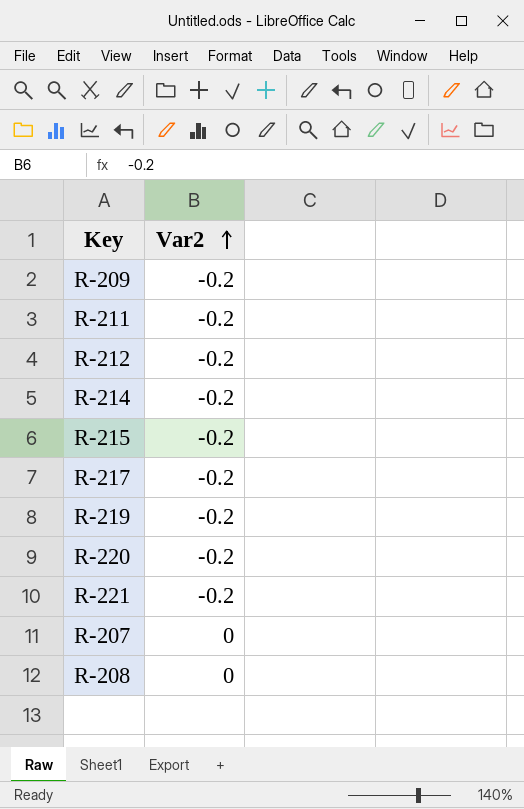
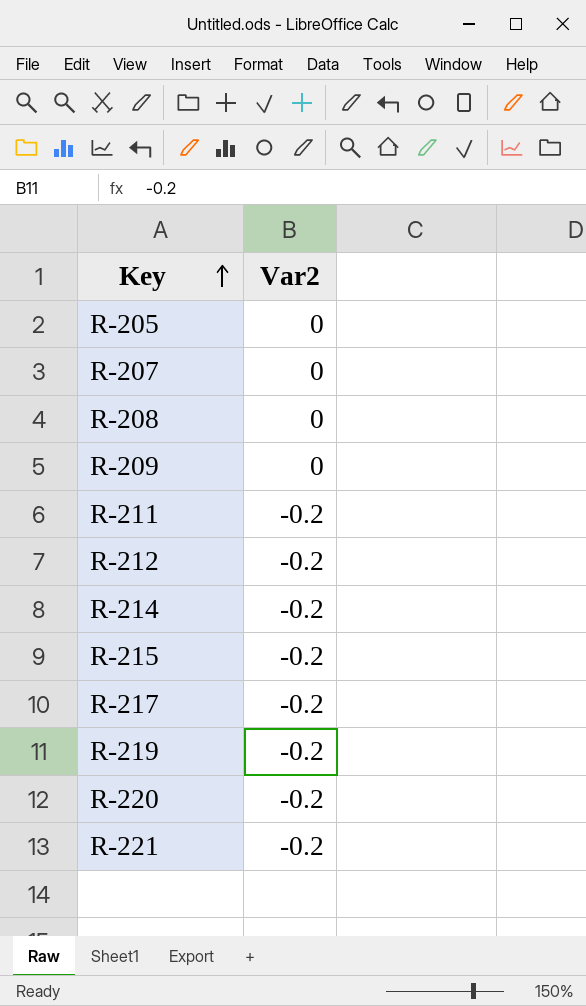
row order: Var2 ascending -> Key ascending
row R-205: none -> 0
R-209 | Var2: -0.2 -> 0

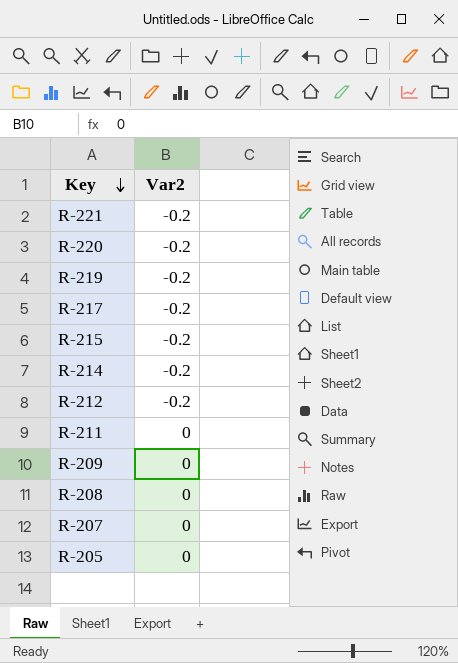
row order: Key ascending -> Key descending
R-211 | Var2: -0.2 -> 0

